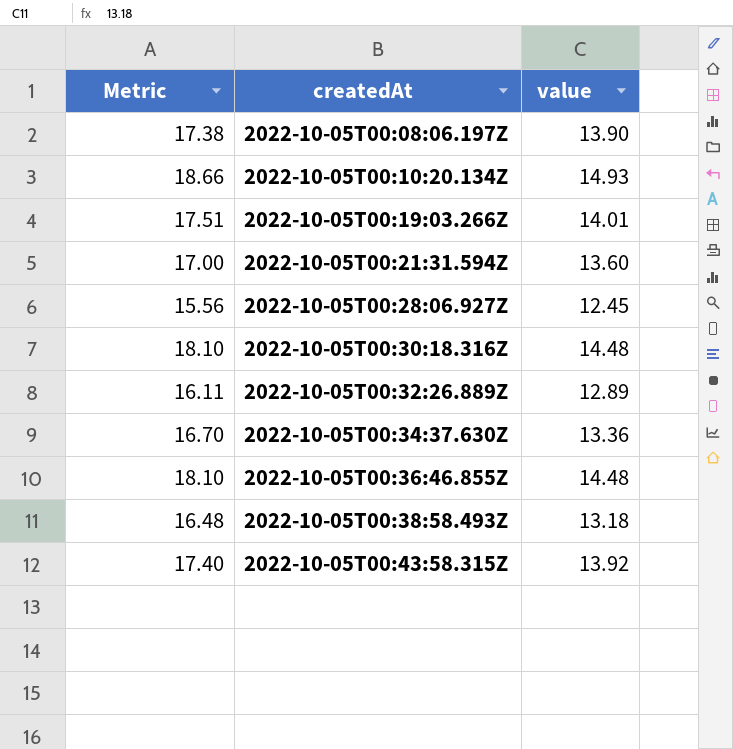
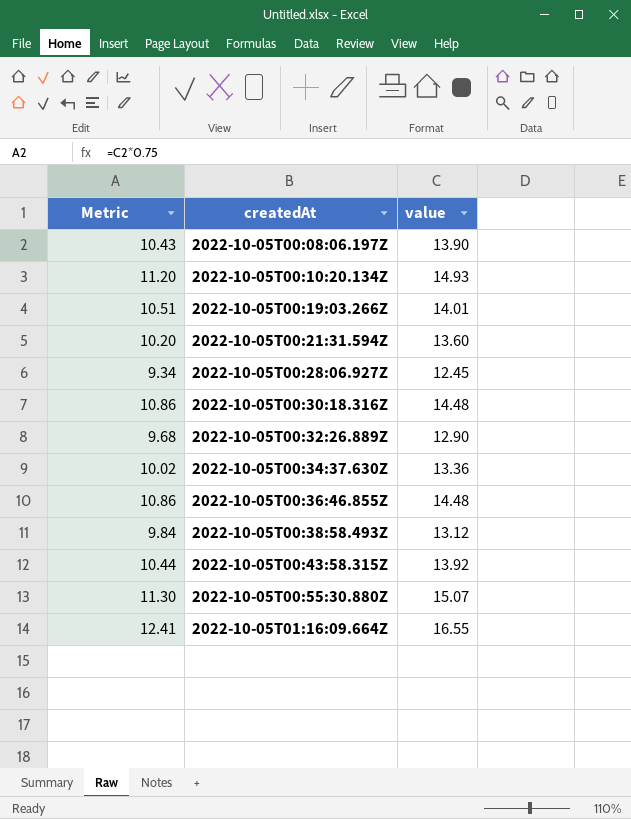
column Metric | formula: [value] * 1.25 -> [value] * 0.75
2022-10-05T00:32:26.889Z | value: 12.89 -> 12.90
2022-10-05T00:38:58.493Z | value: 13.18 -> 13.12
row 2022-10-05T00:55:30.880Z: none -> 11.30 | 15.07
row 2022-10-05T01:16:09.664Z: none -> 12.41 | 16.55

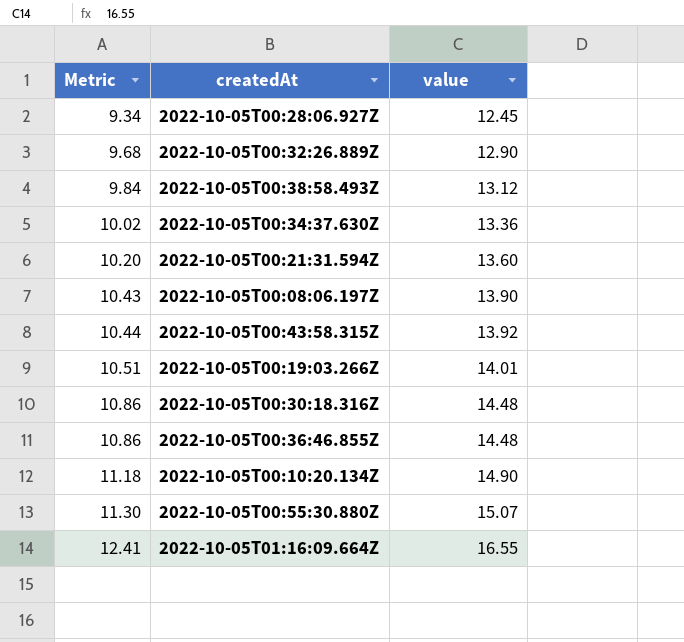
row order: createdAt ascending -> Metric ascending
2022-10-05T00:10:20.134Z | Metric: 11.20 -> 11.18
2022-10-05T00:10:20.134Z | value: 14.93 -> 14.90

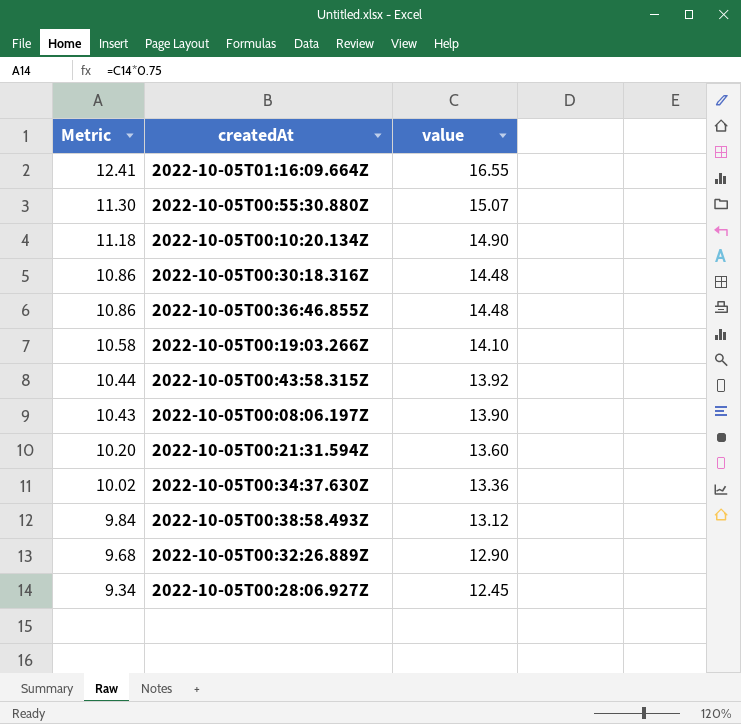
row order: Metric ascending -> Metric descending
2022-10-05T00:19:03.266Z | Metric: 10.51 -> 10.58
2022-10-05T00:19:03.266Z | value: 14.01 -> 14.10

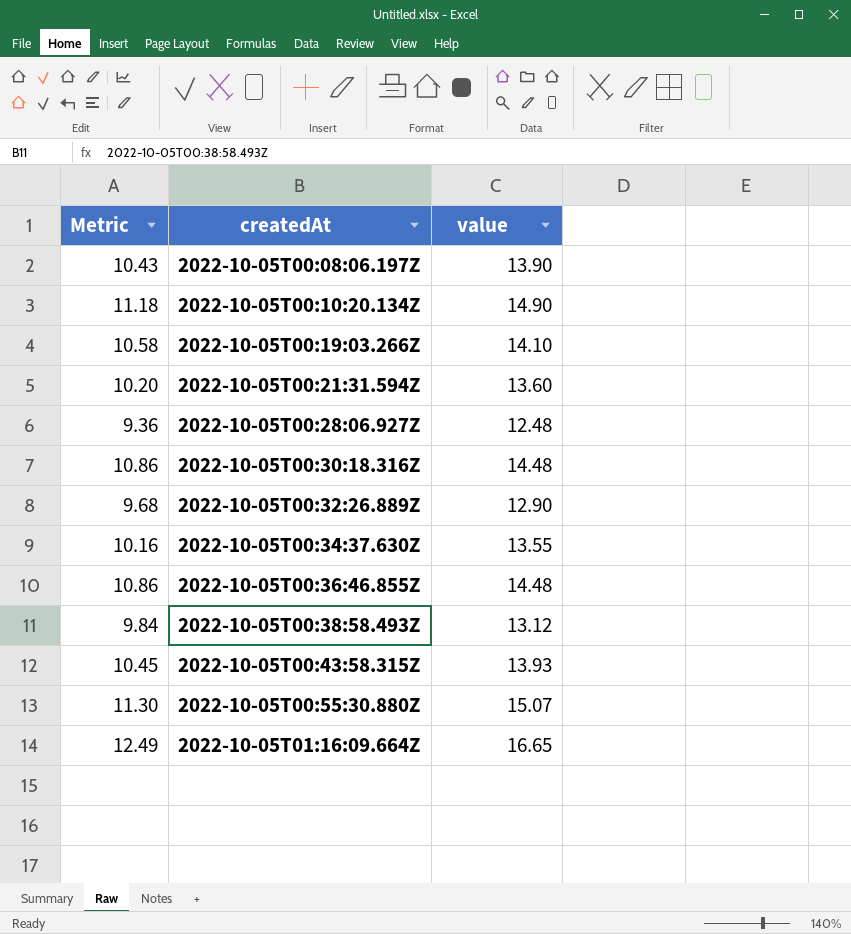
row order: Metric descending -> createdAt ascending
2022-10-05T00:28:06.927Z | Metric: 9.34 -> 9.36
2022-10-05T00:28:06.927Z | value: 12.45 -> 12.48
2022-10-05T00:34:37.630Z | Metric: 10.02 -> 10.16
2022-10-05T00:34:37.630Z | value: 13.36 -> 13.55
2022-10-05T00:43:58.315Z | Metric: 10.44 -> 10.45
2022-10-05T00:43:58.315Z | value: 13.92 -> 13.93
2022-10-05T01:16:09.664Z | Metric: 12.41 -> 12.49
2022-10-05T01:16:09.664Z | value: 16.55 -> 16.65

